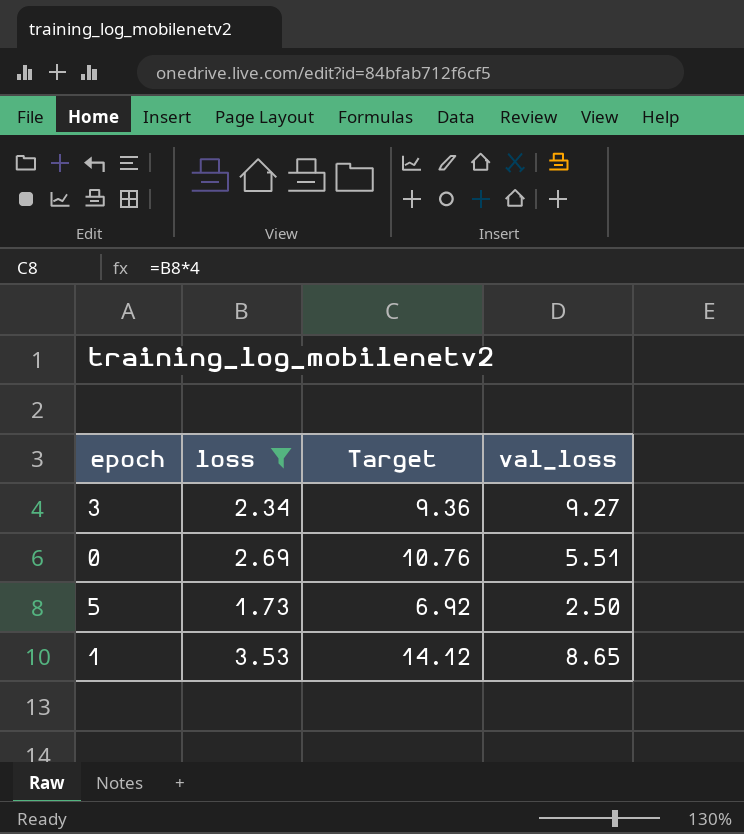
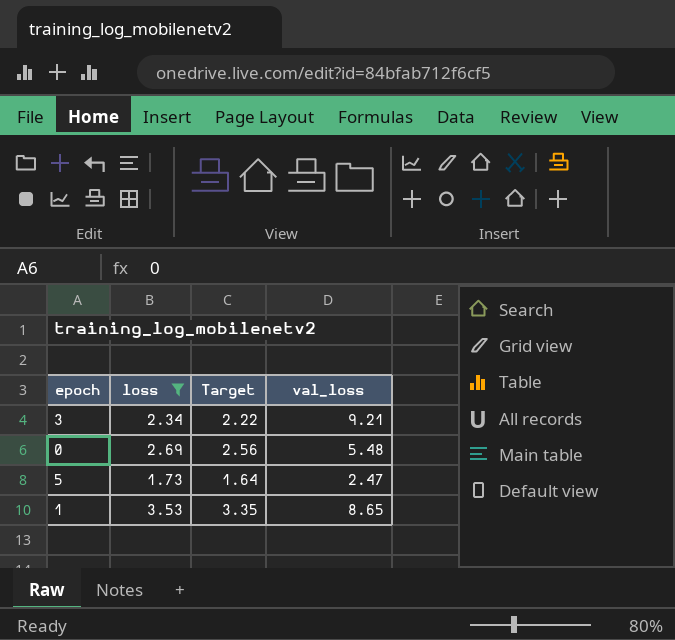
column Target | formula: [loss] * 4 -> [loss] * 0.95
3 | val_loss: 9.27 -> 9.21
0 | val_loss: 5.51 -> 5.48
5 | val_loss: 2.50 -> 2.47

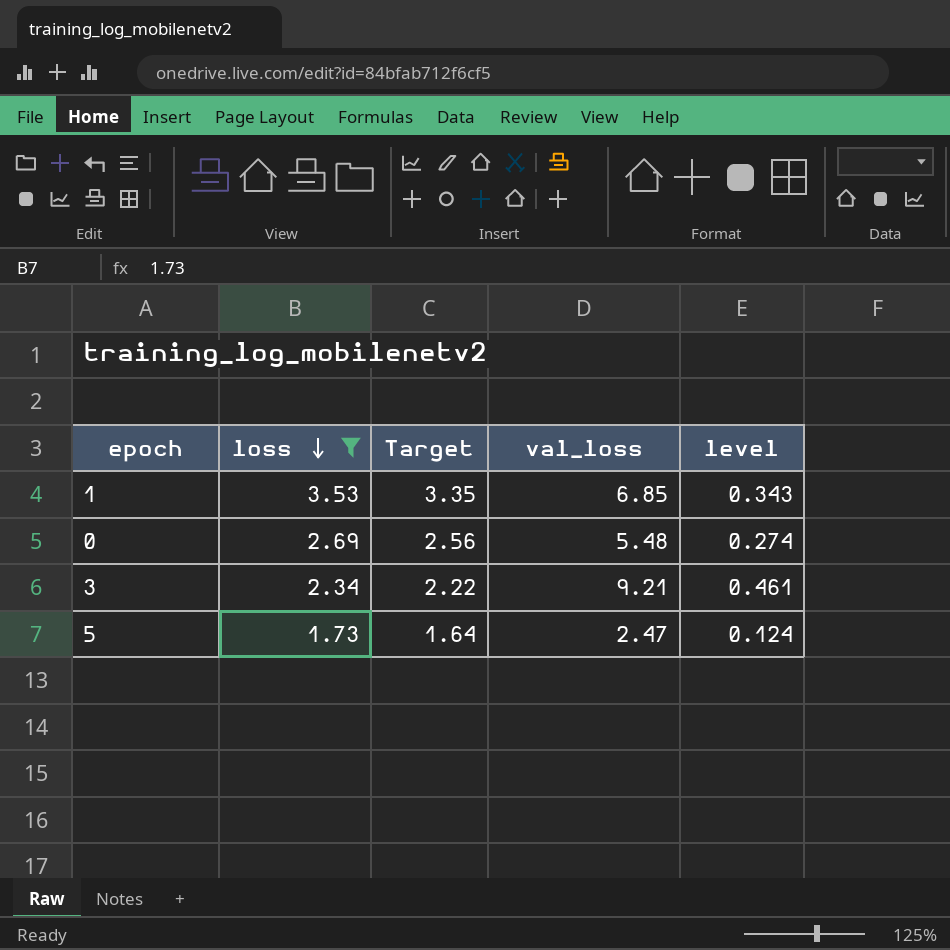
row order: none -> loss descending
column level | formula: none -> [val_loss] * 0.05
1 | val_loss: 8.65 -> 6.85

